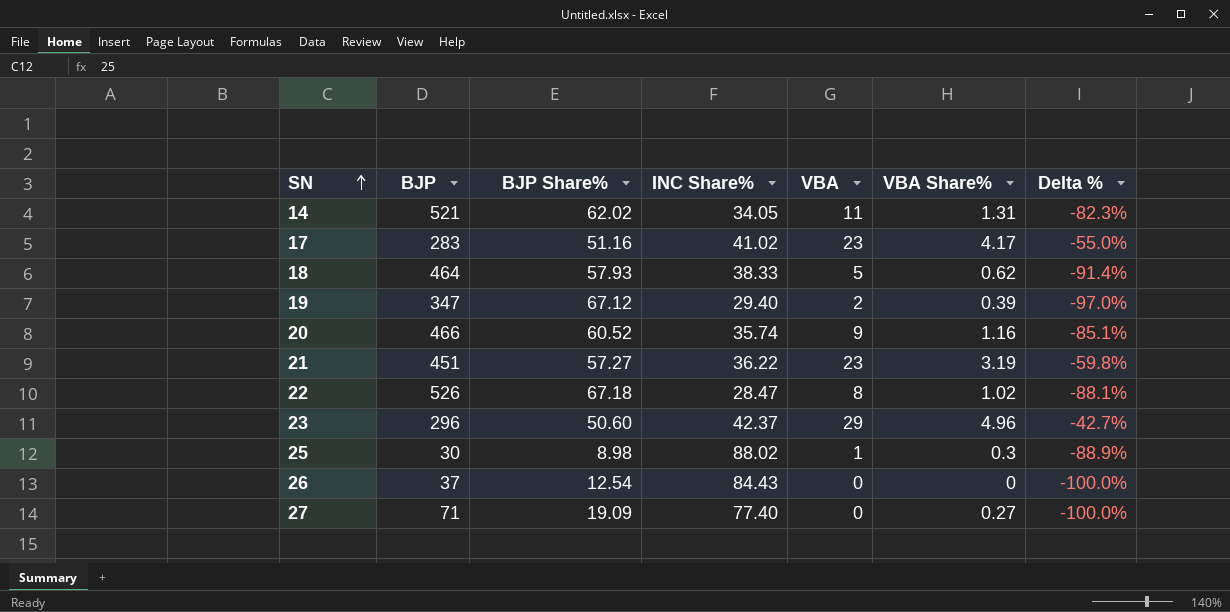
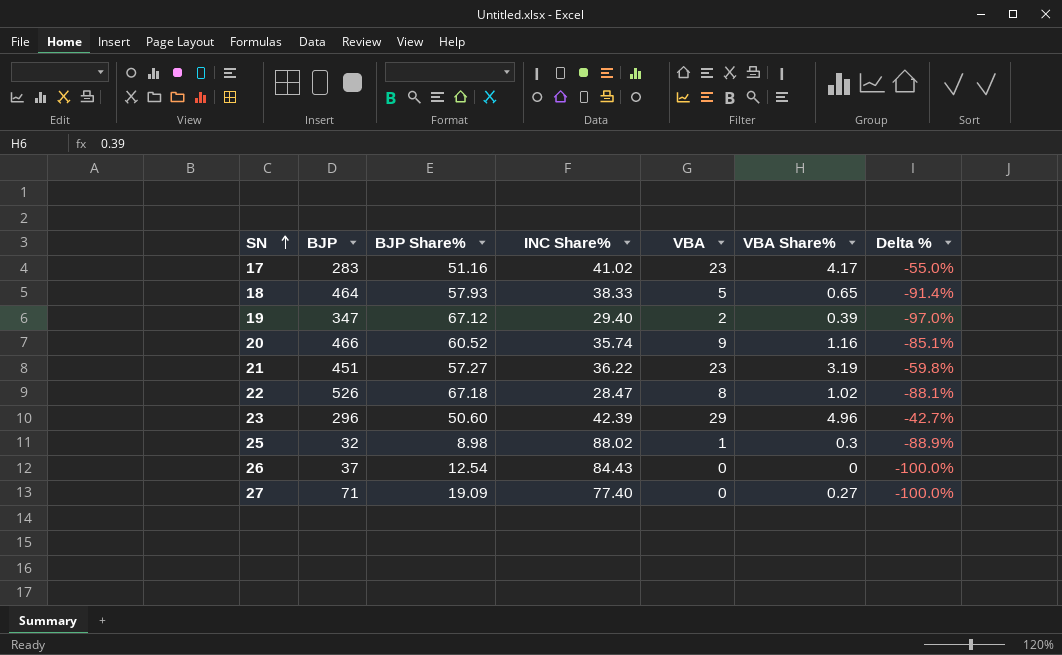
row 14: 521 | 62.02 | 34.05 | 11 | 1.31 | -82.3% -> none
18 | VBA Share%: 0.62 -> 0.65
23 | INC Share%: 42.37 -> 42.39
25 | BJP: 30 -> 32

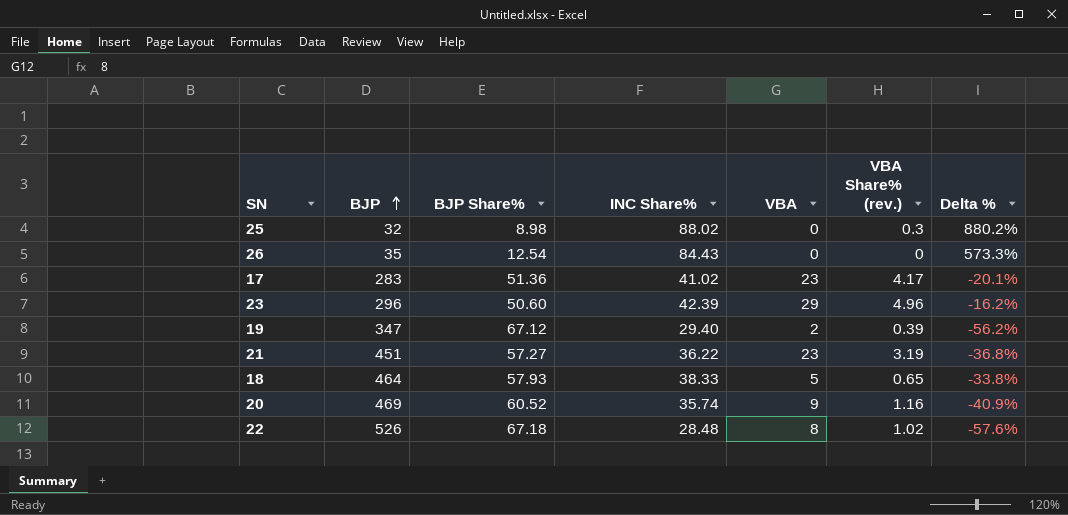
row order: SN ascending -> BJP ascending
column name: VBA Share% -> VBA Share% (rev.)
column Delta % | formula: ([VBA] - [BJP Share%]) / [BJP Share%] -> ([INC Share%] - [BJP Share%]) / [BJP Share%]
row 27: 71 | 19.09 | 77.40 | 0 | 0.27 | -100.0% -> none
25 | VBA: 1 -> 0
26 | BJP: 37 -> 35
17 | BJP Share%: 51.16 -> 51.36
20 | BJP: 466 -> 469
22 | INC Share%: 28.47 -> 28.48

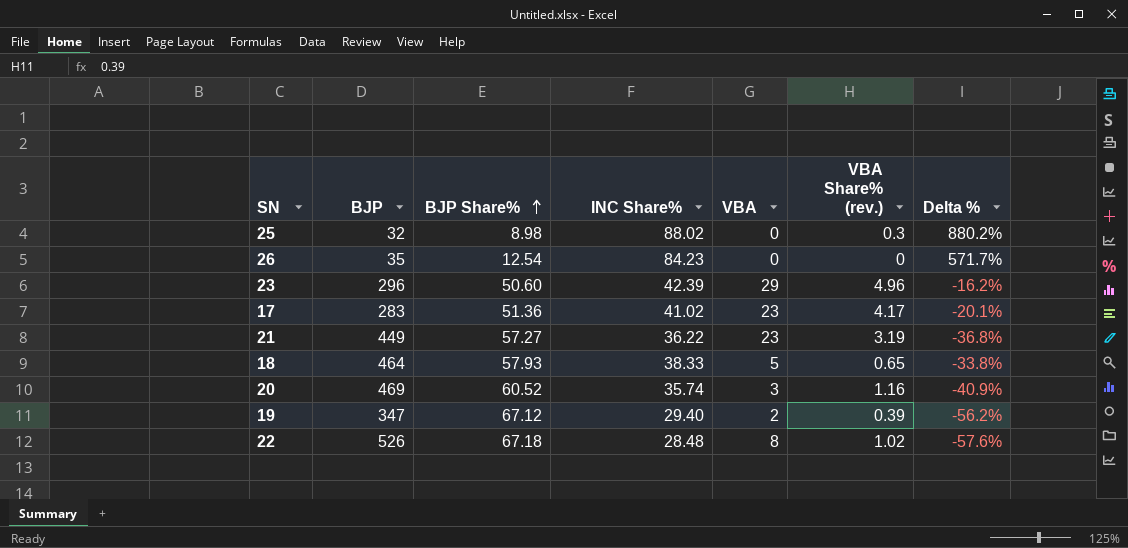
row order: BJP ascending -> BJP Share% ascending
26 | INC Share%: 84.43 -> 84.23
26 | Delta %: 573.3% -> 571.7%
21 | BJP: 451 -> 449
20 | VBA: 9 -> 3

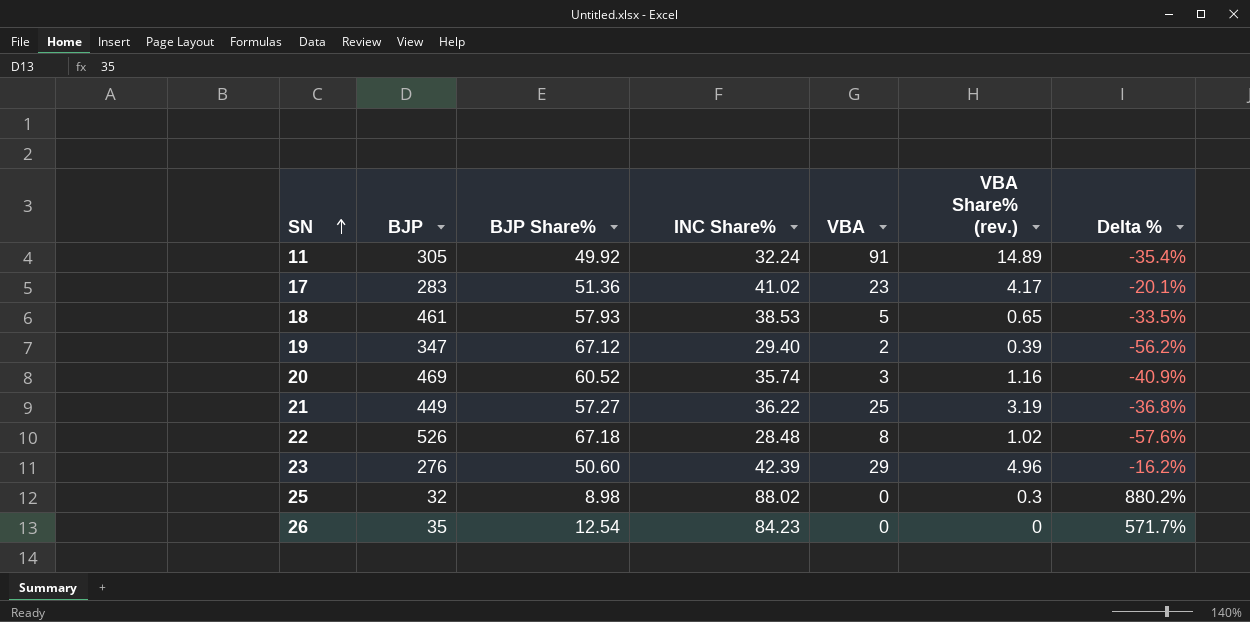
row order: BJP Share% ascending -> SN ascending
row 11: none -> 305 | 49.92 | 32.24 | 91 | 14.89 | -35.4%
18 | BJP: 464 -> 461
18 | INC Share%: 38.33 -> 38.53
18 | Delta %: -33.8% -> -33.5%
21 | VBA: 23 -> 25
23 | BJP: 296 -> 276

